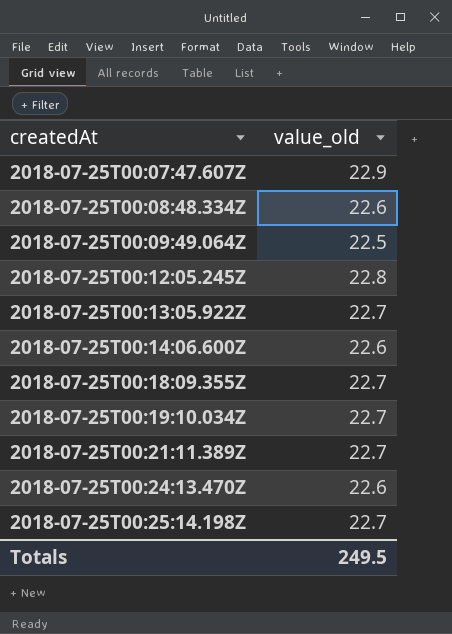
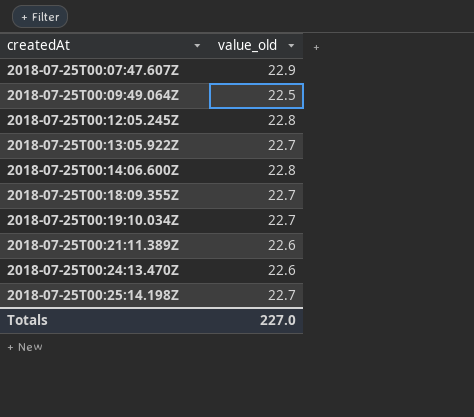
row 2018-07-25T00:08:48.334Z: 22.6 -> none
2018-07-25T00:14:06.600Z | value_old: 22.6 -> 22.8
2018-07-25T00:21:11.389Z | value_old: 22.7 -> 22.6
Totals | value_old: 249.5 -> 227.0

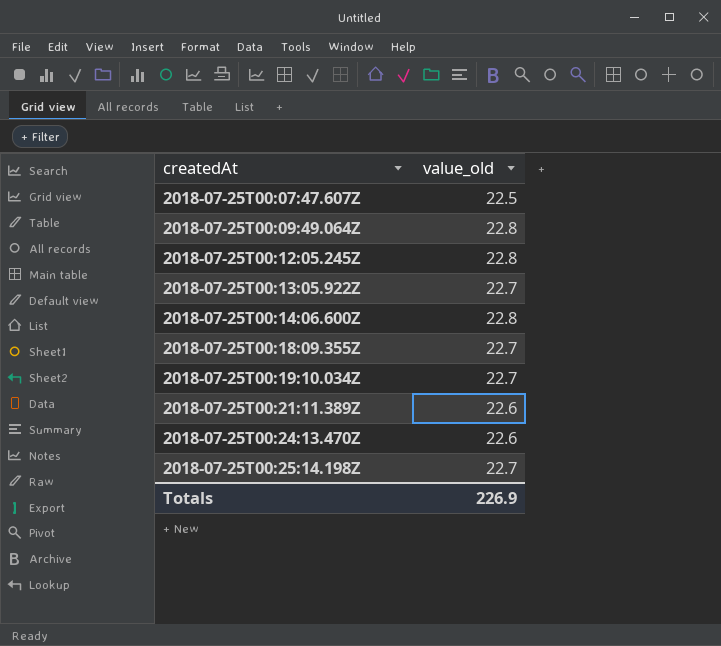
2018-07-25T00:07:47.607Z | value_old: 22.9 -> 22.5
2018-07-25T00:09:49.064Z | value_old: 22.5 -> 22.8
Totals | value_old: 227.0 -> 226.9

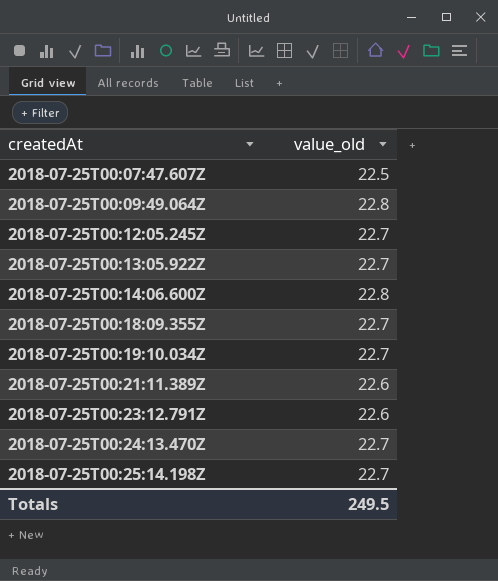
2018-07-25T00:12:05.245Z | value_old: 22.8 -> 22.7
row 2018-07-25T00:23:12.791Z: none -> 22.6
2018-07-25T00:24:13.470Z | value_old: 22.6 -> 22.7
Totals | value_old: 226.9 -> 249.5

